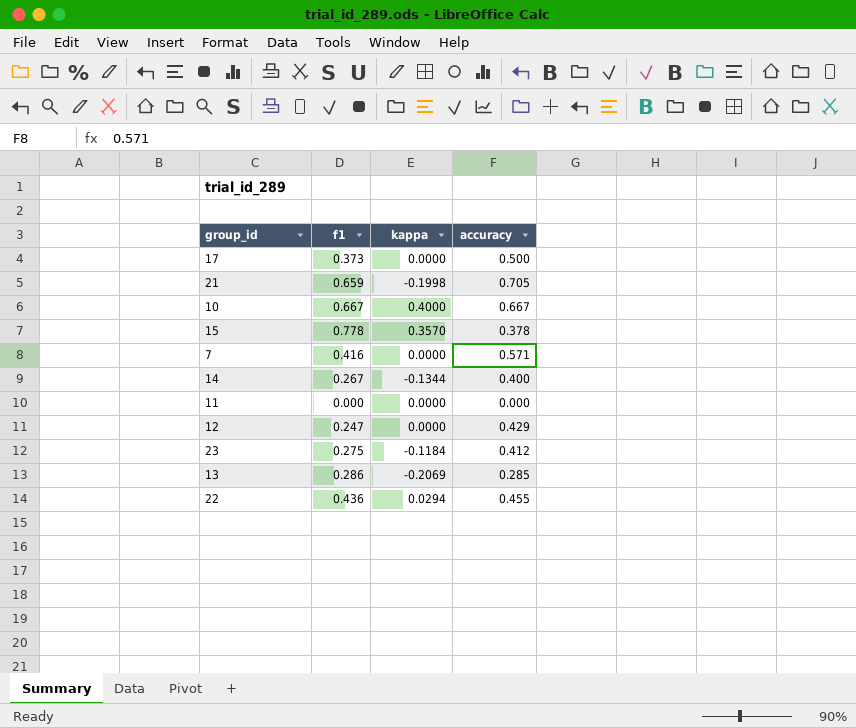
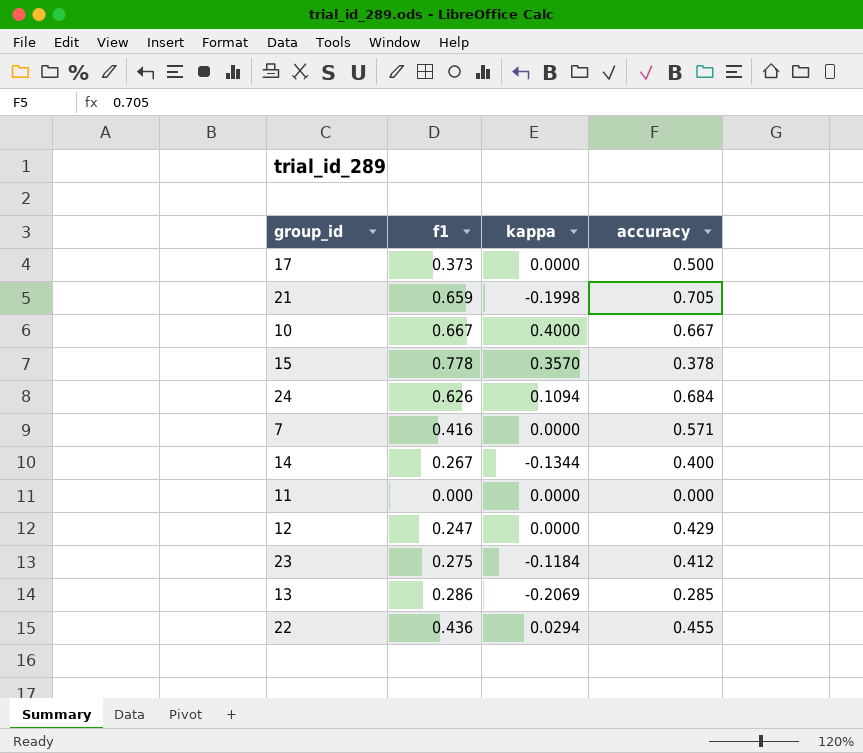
row 24: none -> 0.626 | 0.1094 | 0.684

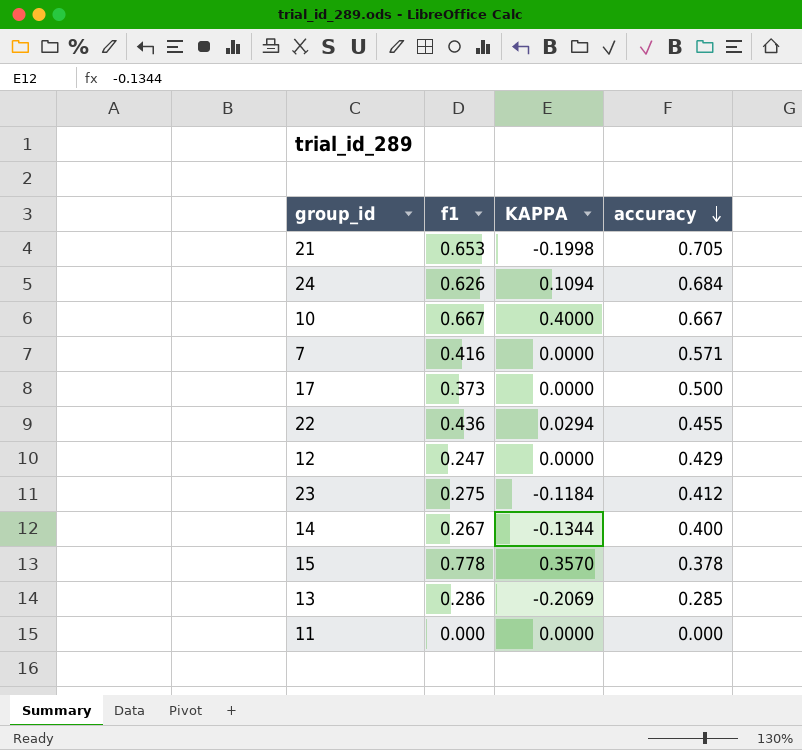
row order: none -> accuracy descending
column name: kappa -> KAPPA
21 | f1: 0.659 -> 0.653

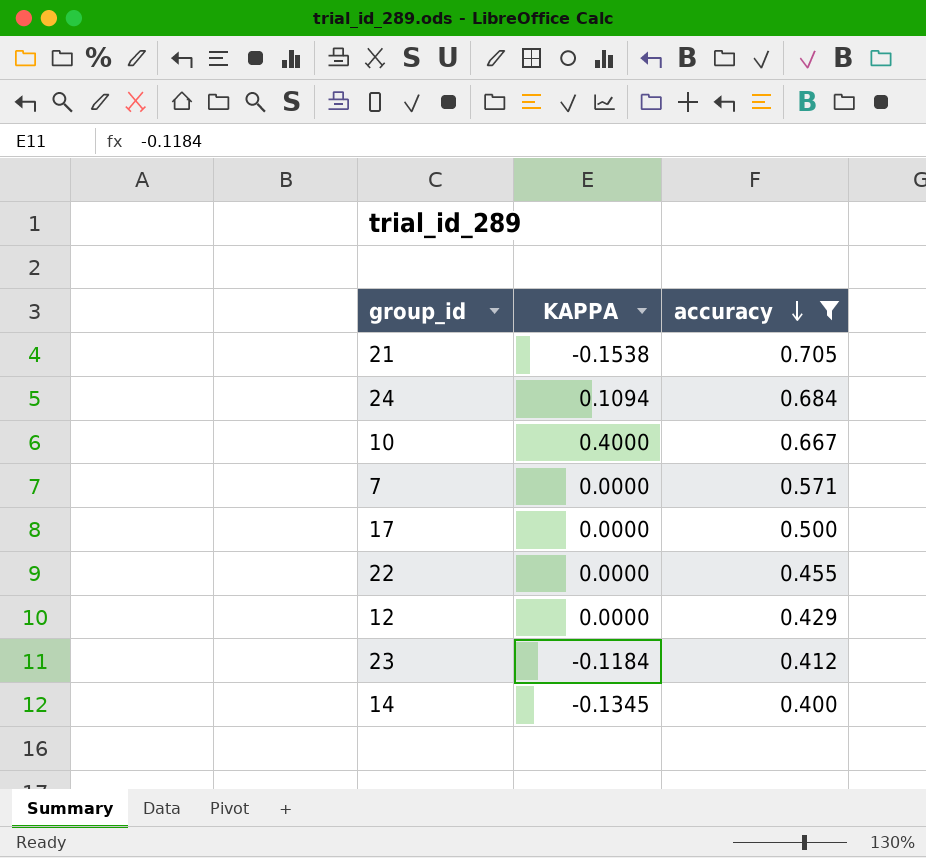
filter: none -> accuracy >= 0.400
column f1 | position: 2 -> none
21 | KAPPA: -0.1998 -> -0.1538
22 | KAPPA: 0.0294 -> 0.0000
14 | KAPPA: -0.1344 -> -0.1345

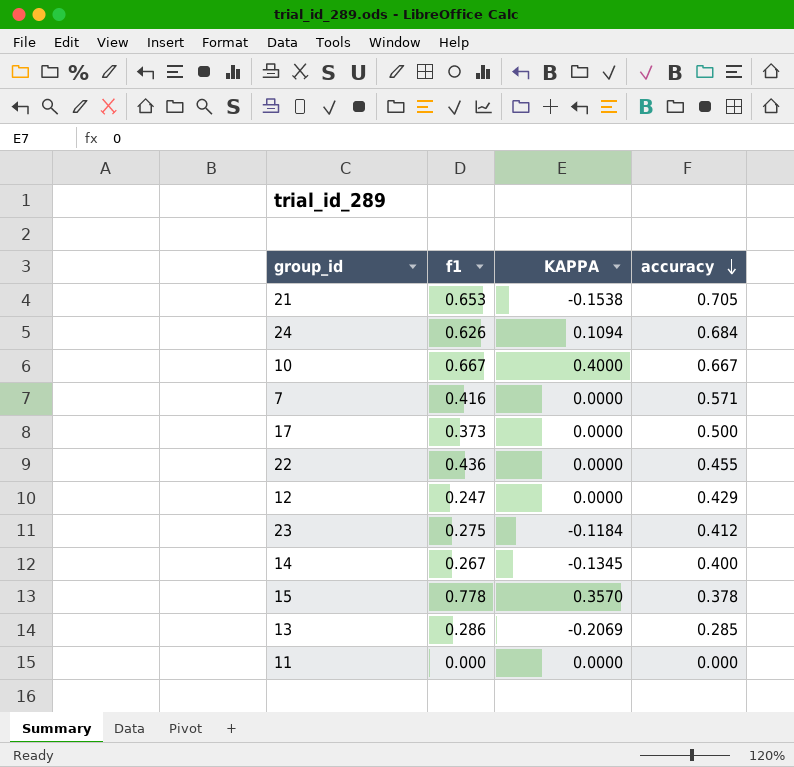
filter: accuracy >= 0.400 -> none
column f1 | position: none -> 2

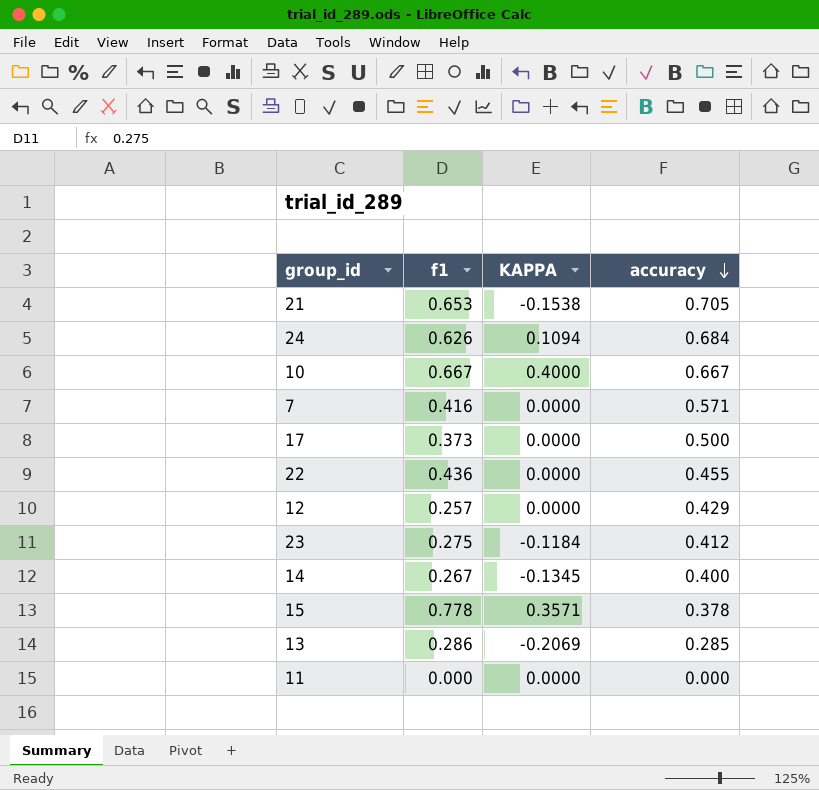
12 | f1: 0.247 -> 0.257
15 | KAPPA: 0.3570 -> 0.3571

